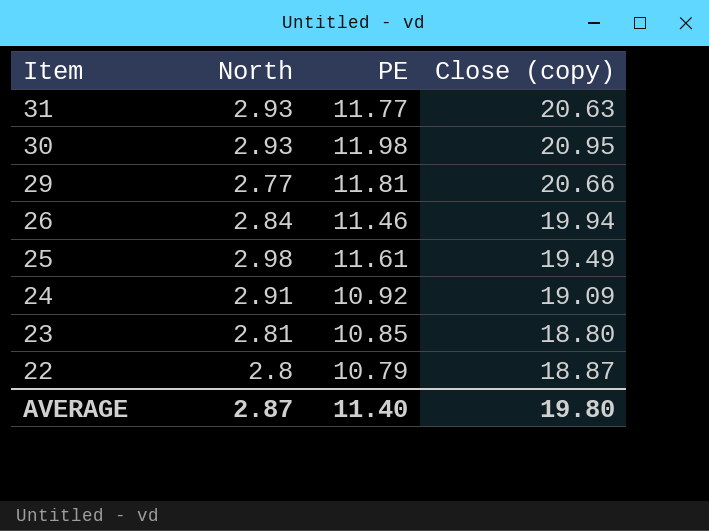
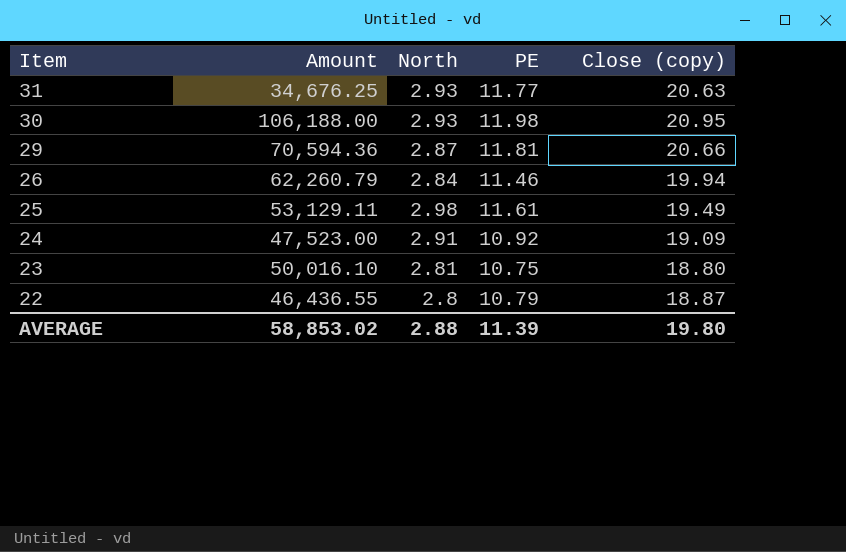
column Amount | position: none -> 2
29 | North: 2.77 -> 2.87
23 | PE: 10.85 -> 10.75
AVERAGE | North: 2.87 -> 2.88
AVERAGE | PE: 11.40 -> 11.39

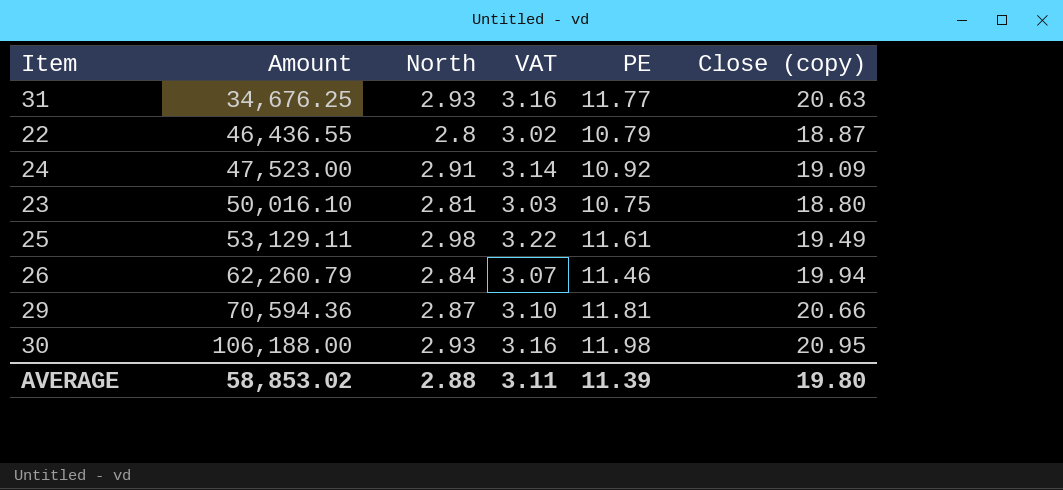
row order: Item descending -> Amount ascending
column VAT | formula: none -> [North] * 1.08

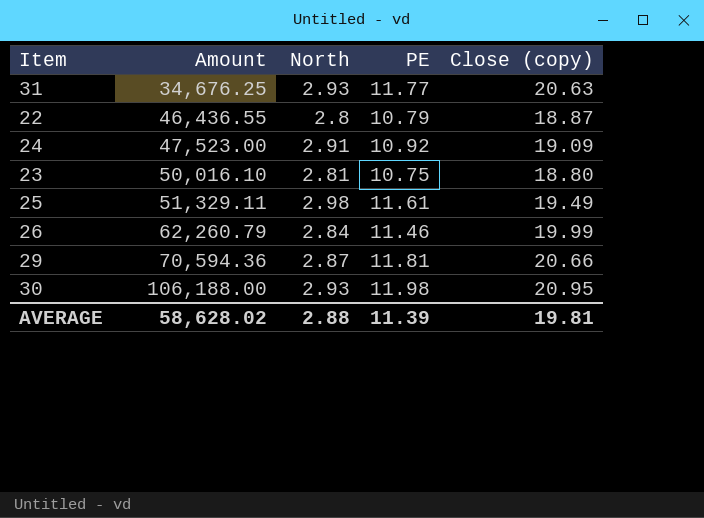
column VAT | formula: [North] * 1.08 -> none
25 | Amount: 53,129.11 -> 51,329.11
26 | Close (copy): 19.94 -> 19.99
AVERAGE | Amount: 58,853.02 -> 58,628.02
AVERAGE | Close (copy): 19.80 -> 19.81

